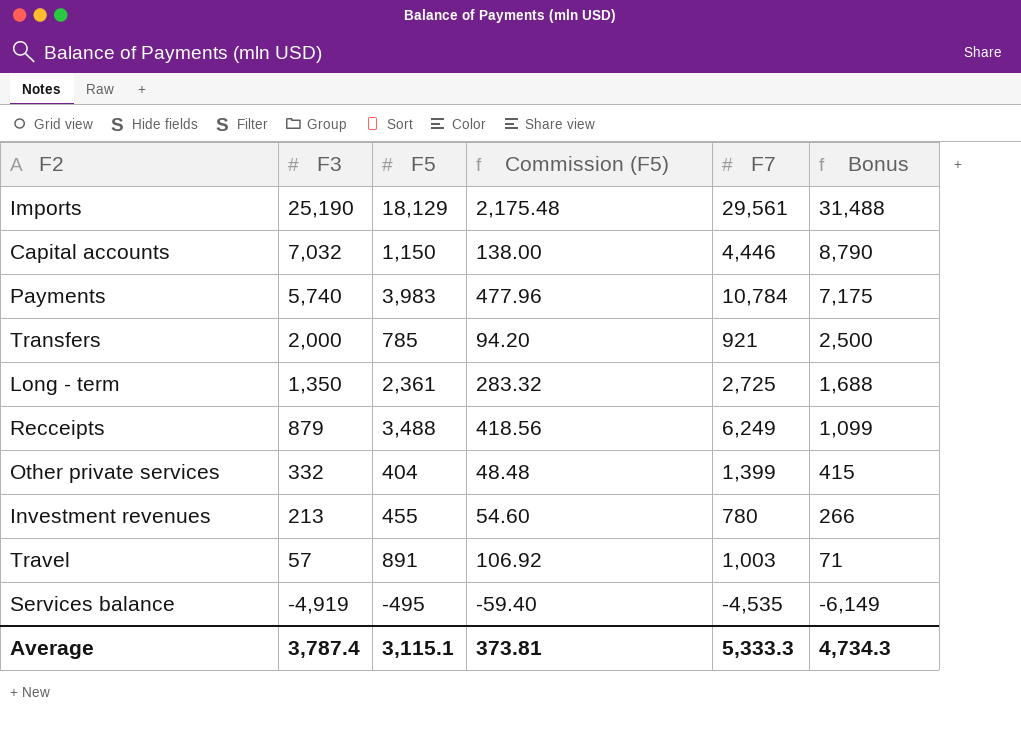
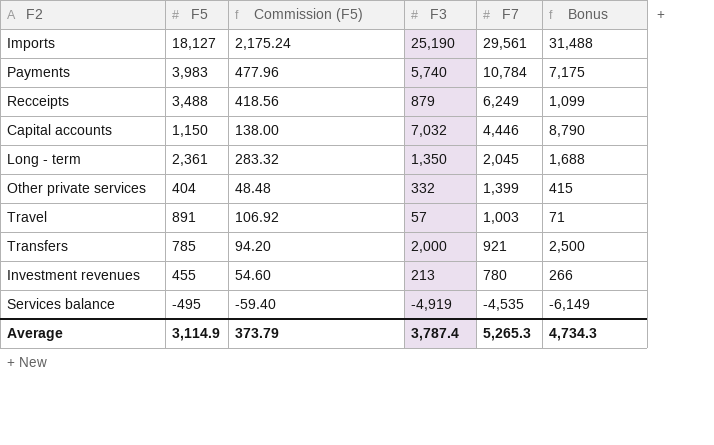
row order: F3 descending -> F7 descending
column F3 | position: 2 -> 4
Imports | F5: 18,129 -> 18,127
Imports | Commission (F5): 2,175.48 -> 2,175.24
Long - term | F7: 2,725 -> 2,045
Average | F5: 3,115.1 -> 3,114.9
Average | Commission (F5): 373.81 -> 373.79
Average | F7: 5,333.3 -> 5,265.3

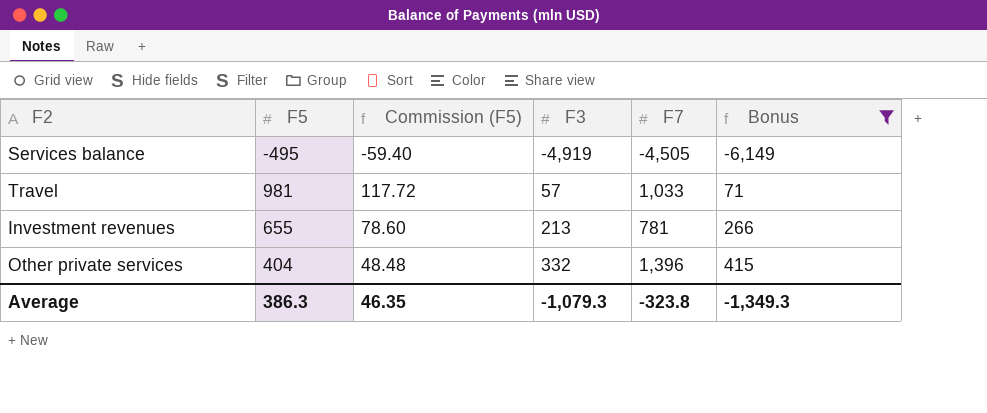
filter: none -> Bonus <= 415
row order: F7 descending -> F3 ascending
Services balance | F7: -4,535 -> -4,505
Travel | F5: 891 -> 981
Travel | Commission (F5): 106.92 -> 117.72
Travel | F7: 1,003 -> 1,033
Investment revenues | F5: 455 -> 655
Investment revenues | Commission (F5): 54.60 -> 78.60
Investment revenues | F7: 780 -> 781
Other private services | F7: 1,399 -> 1,396
Average | F5: 3,114.9 -> 386.3
Average | Commission (F5): 373.79 -> 46.35
Average | F3: 3,787.4 -> -1,079.3
Average | F7: 5,265.3 -> -323.8
Average | Bonus: 4,734.3 -> -1,349.3

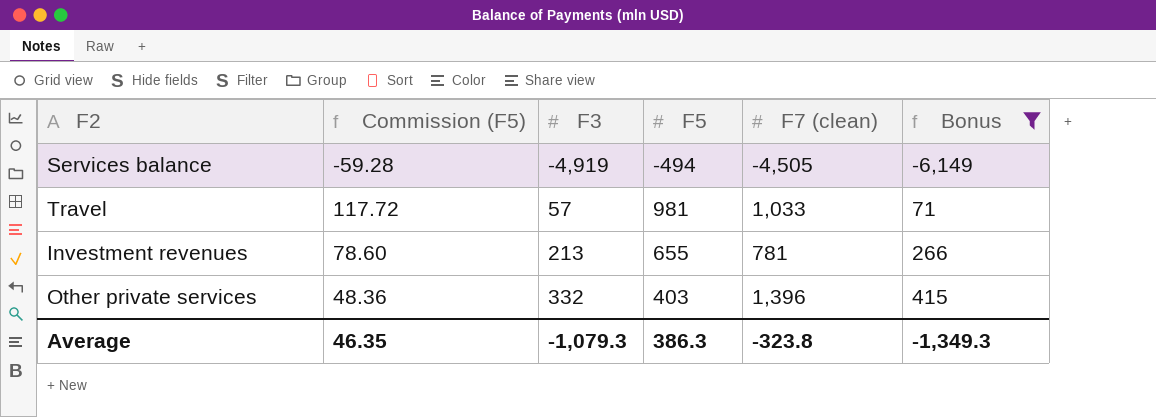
column F5 | position: 2 -> 4
column name: F7 -> F7 (clean)
Services balance | Commission (F5): -59.40 -> -59.28
Services balance | F5: -495 -> -494
Other private services | Commission (F5): 48.48 -> 48.36
Other private services | F5: 404 -> 403

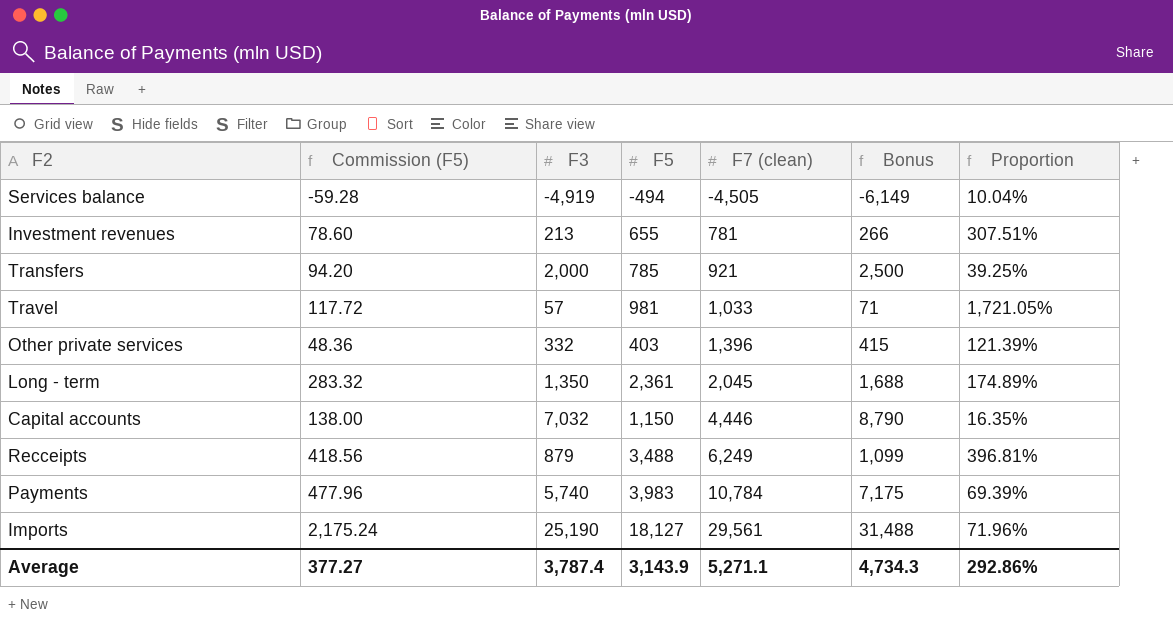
filter: Bonus <= 415 -> none
row order: F3 ascending -> F7 (clean) ascending
column Proportion | formula: none -> [F5] / [F3]
Average | Commission (F5): 46.35 -> 377.27
Average | F3: -1,079.3 -> 3,787.4
Average | F5: 386.3 -> 3,143.9
Average | F7 (clean): -323.8 -> 5,271.1
Average | Bonus: -1,349.3 -> 4,734.3

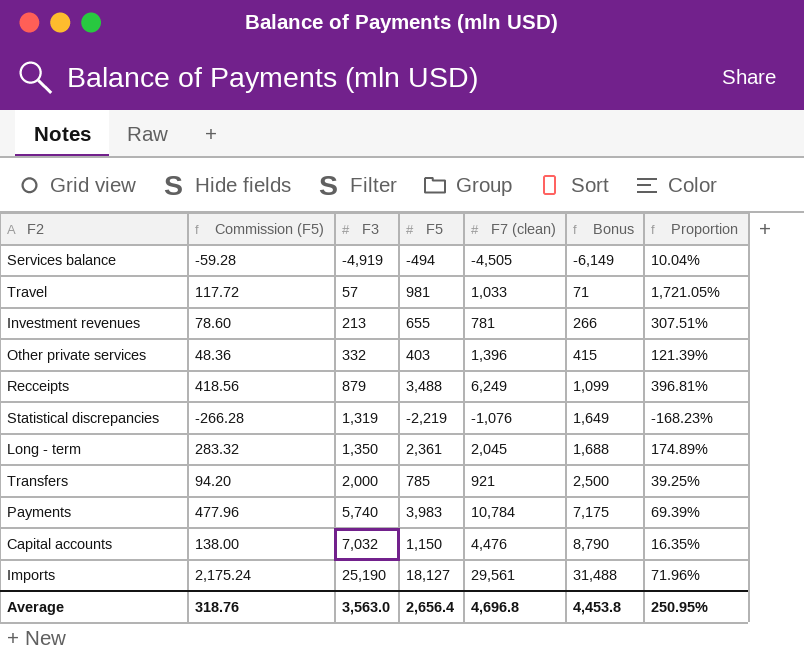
row order: F7 (clean) ascending -> F3 ascending
row Statistical discrepancies: none -> -266.28 | 1,319 | -2,219 | -1,076 | 1,649 | -168.23%
Capital accounts | F7 (clean): 4,446 -> 4,476
Average | Commission (F5): 377.27 -> 318.76
Average | F3: 3,787.4 -> 3,563.0
Average | F5: 3,143.9 -> 2,656.4
Average | F7 (clean): 5,271.1 -> 4,696.8
Average | Bonus: 4,734.3 -> 4,453.8
Average | Proportion: 292.86% -> 250.95%

